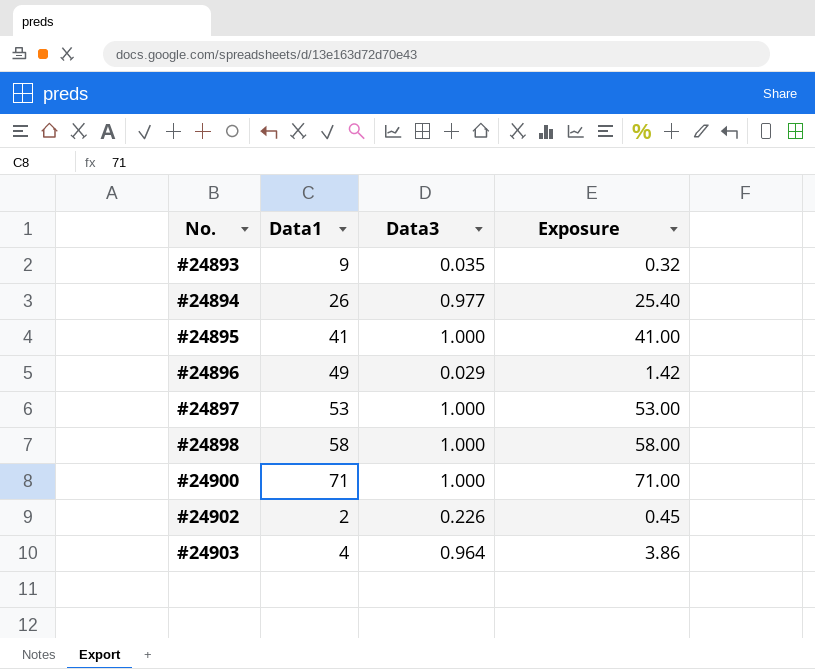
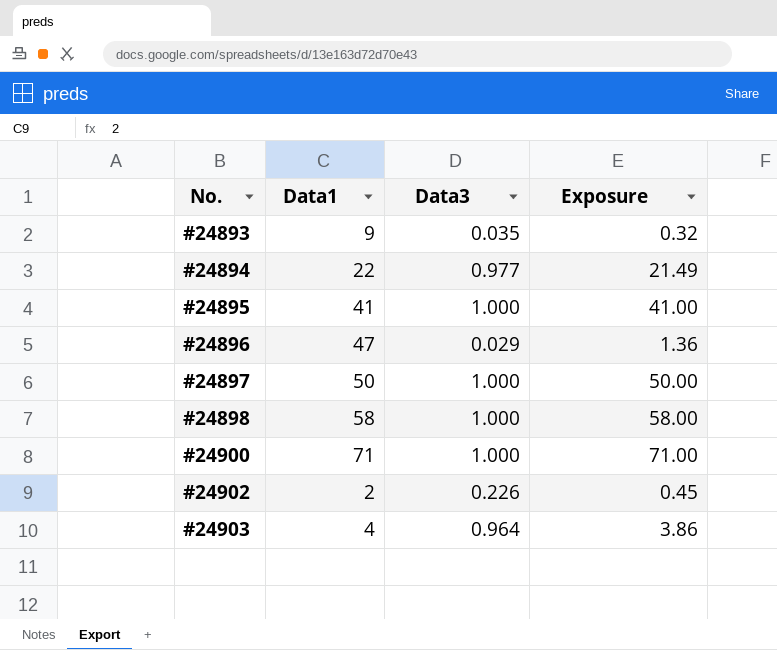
#24894 | Data1: 26 -> 22
#24894 | Exposure: 25.40 -> 21.49
#24896 | Data1: 49 -> 47
#24896 | Exposure: 1.42 -> 1.36
#24897 | Data1: 53 -> 50
#24897 | Exposure: 53.00 -> 50.00

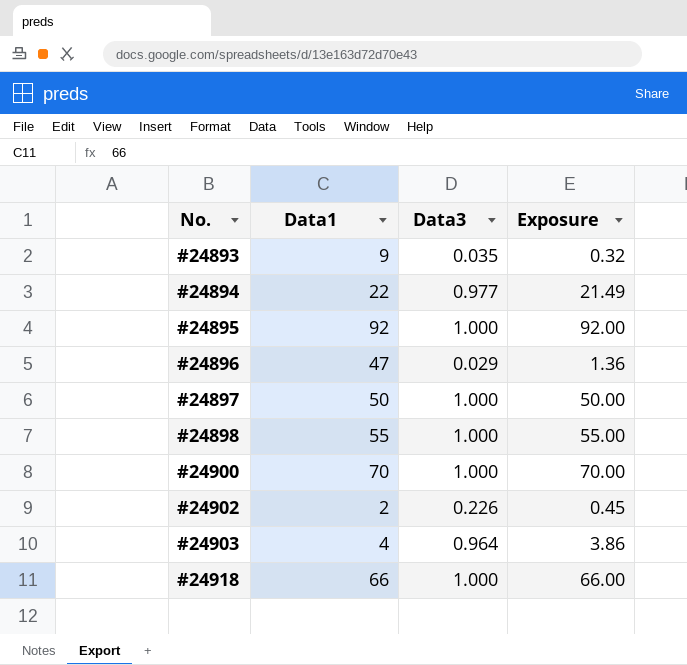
#24895 | Data1: 41 -> 92
#24895 | Exposure: 41.00 -> 92.00
#24898 | Data1: 58 -> 55
#24898 | Exposure: 58.00 -> 55.00
#24900 | Data1: 71 -> 70
#24900 | Exposure: 71.00 -> 70.00
row #24918: none -> 66 | 1.000 | 66.00

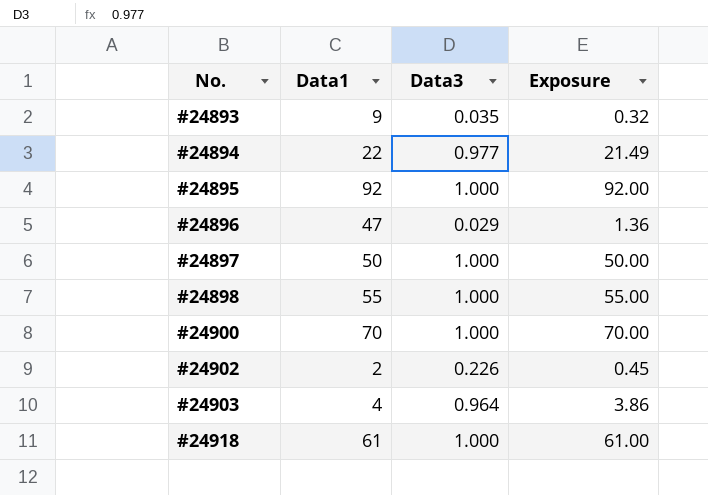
#24918 | Data1: 66 -> 61
#24918 | Exposure: 66.00 -> 61.00

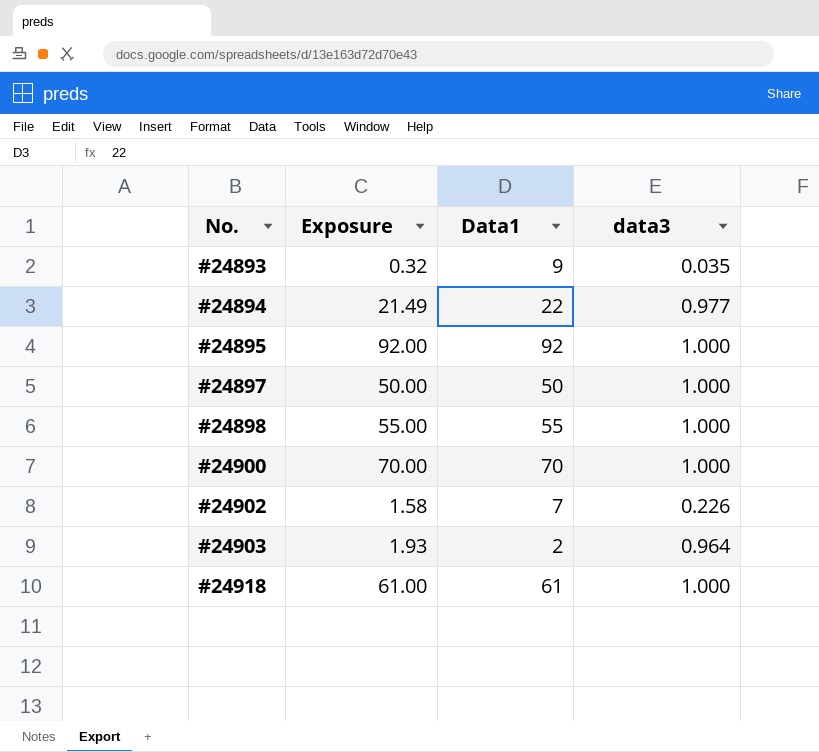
column Exposure | position: 4 -> 2
column name: Data3 -> data3
row #24896: 47 | 0.029 | 1.36 -> none
#24902 | Exposure: 0.45 -> 1.58
#24902 | Data1: 2 -> 7
#24903 | Exposure: 3.86 -> 1.93
#24903 | Data1: 4 -> 2

